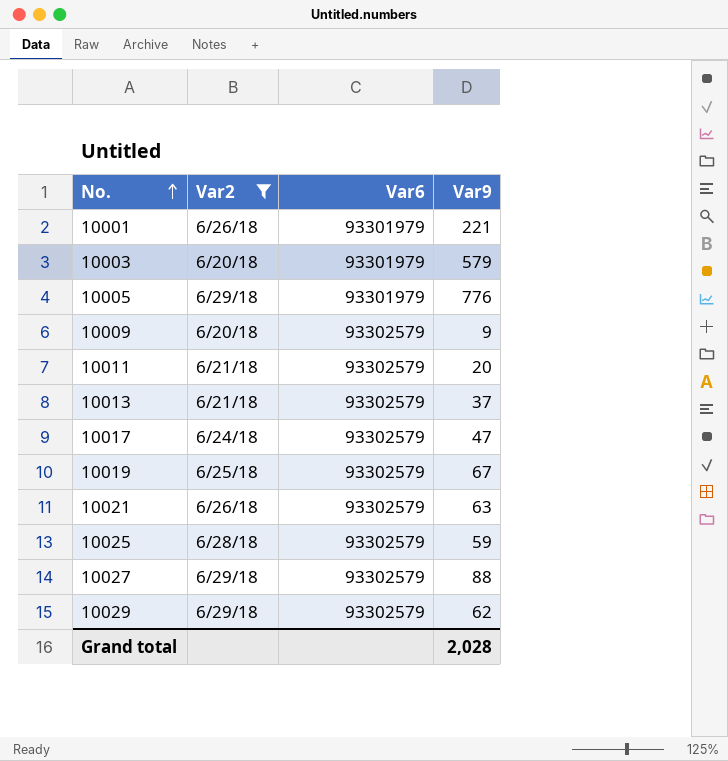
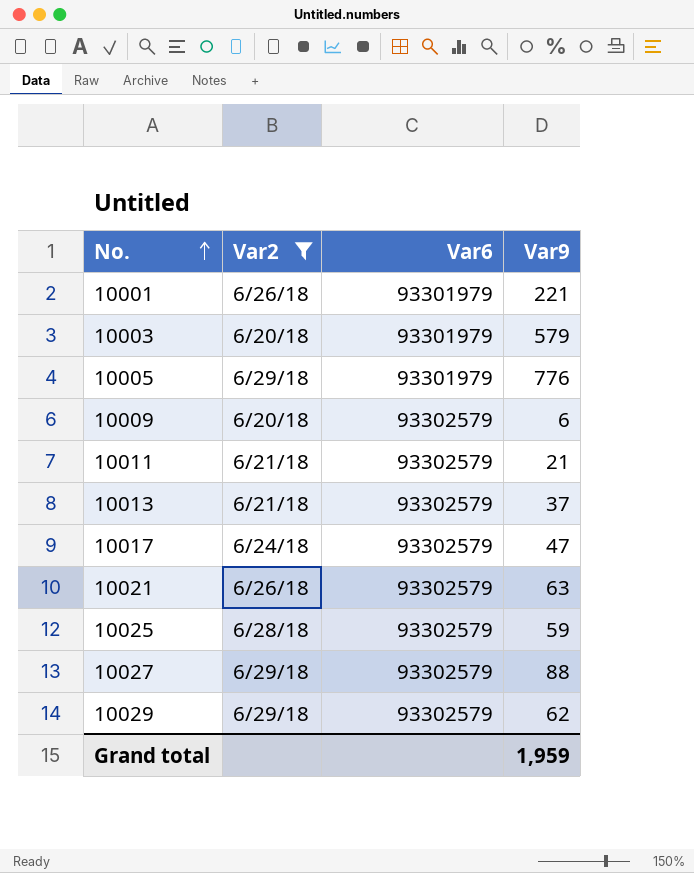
row 10019: 6/25/18 | 93302579 | 67 -> none
10009 | Var9: 9 -> 6
10011 | Var9: 20 -> 21
Grand total | Var9: 2,028 -> 1,959

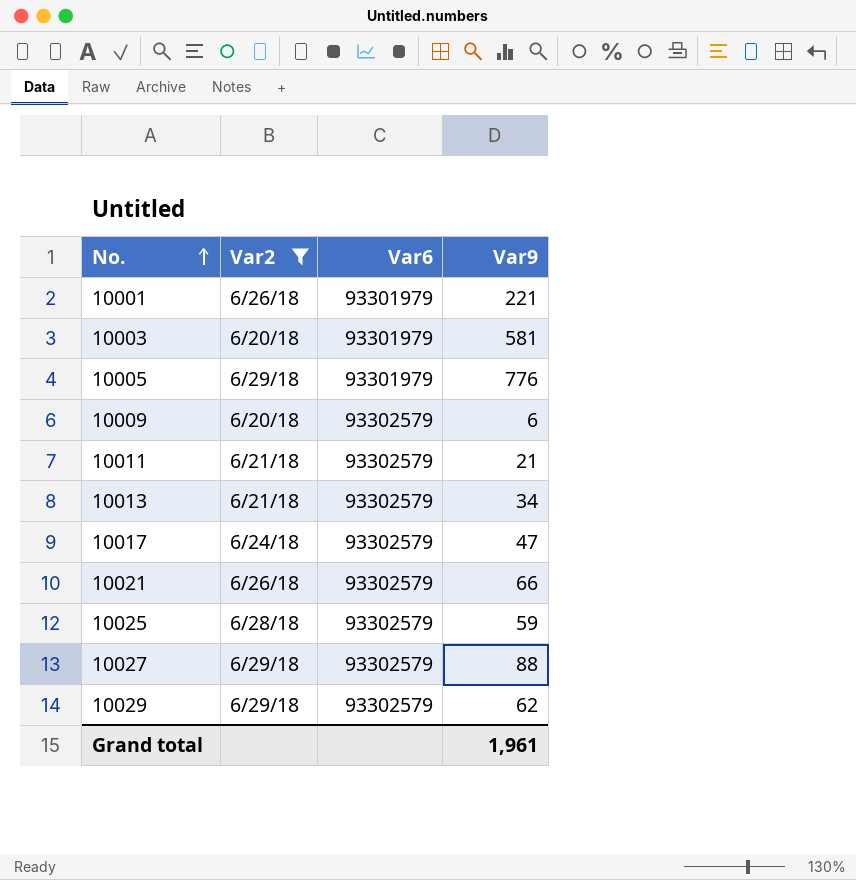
10003 | Var9: 579 -> 581
10013 | Var9: 37 -> 34
10021 | Var9: 63 -> 66
Grand total | Var9: 1,959 -> 1,961

